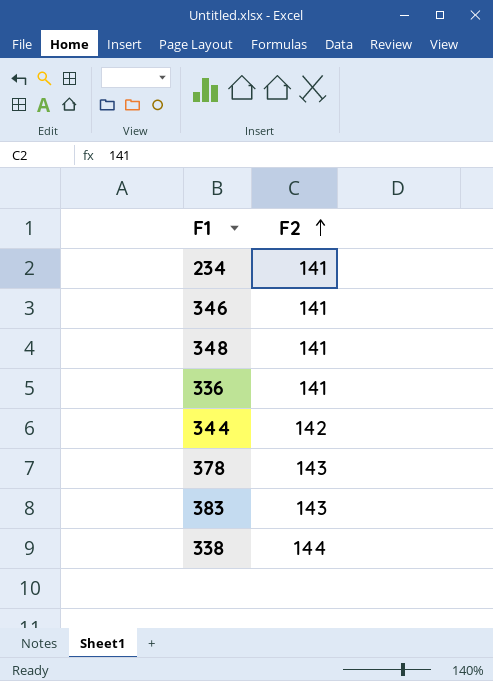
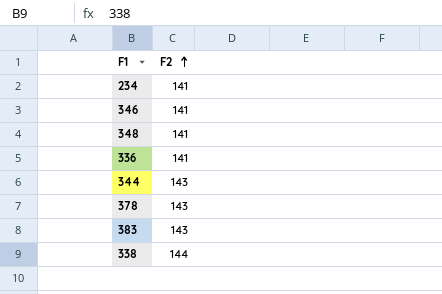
344 | F2: 142 -> 143

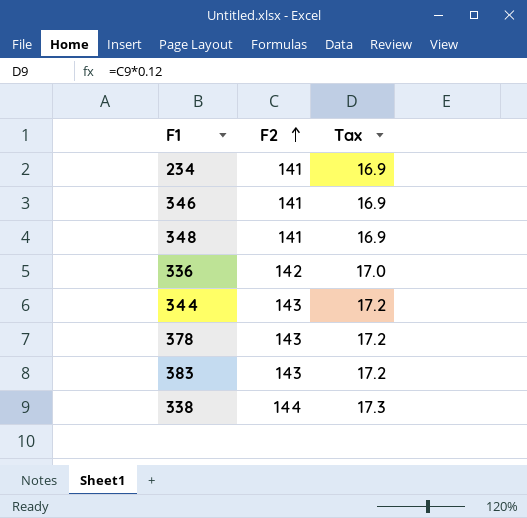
column Tax | formula: none -> [F2] * 0.12
336 | F2: 141 -> 142

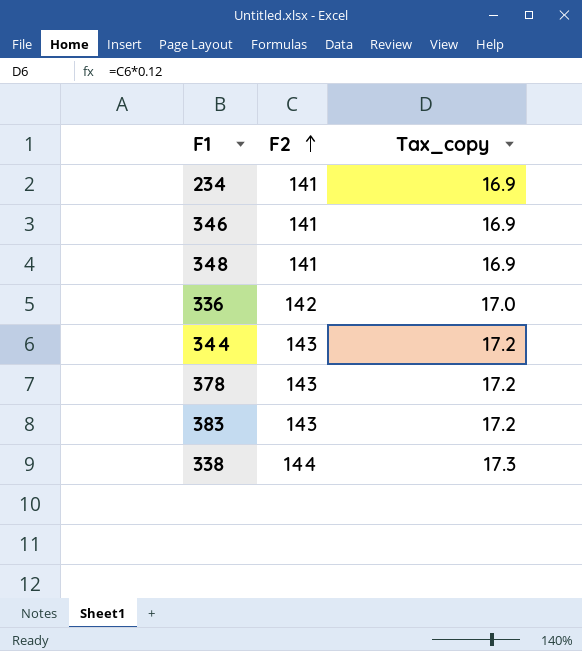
column name: Tax -> Tax_copy

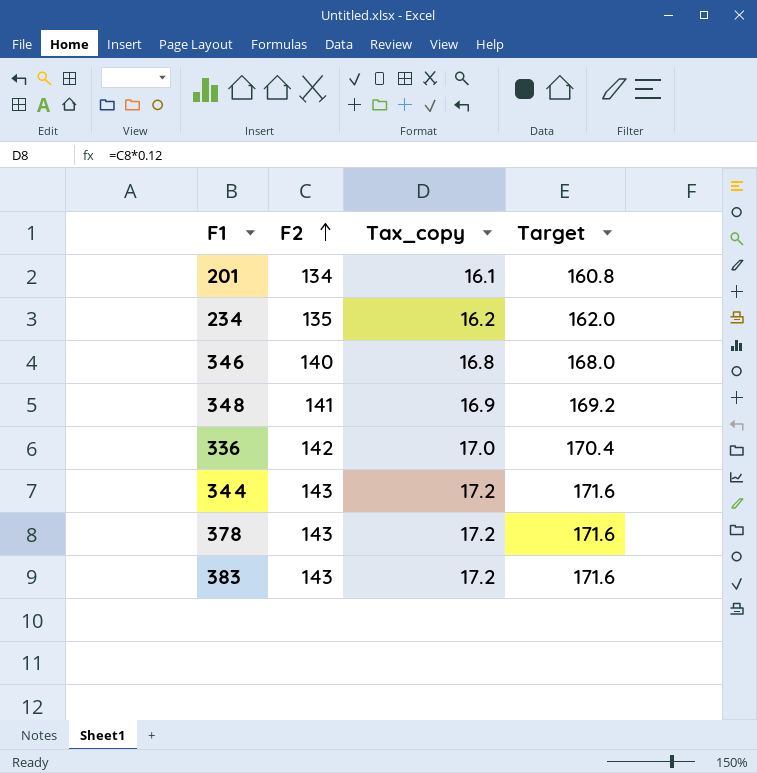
column Target | formula: none -> [F2] * 1.2
row 338: 144 | 17.3 -> none
row 201: none -> 134 | 16.1 | 160.8
234 | F2: 141 -> 135
234 | Tax_copy: 16.9 -> 16.2
346 | F2: 141 -> 140
346 | Tax_copy: 16.9 -> 16.8

